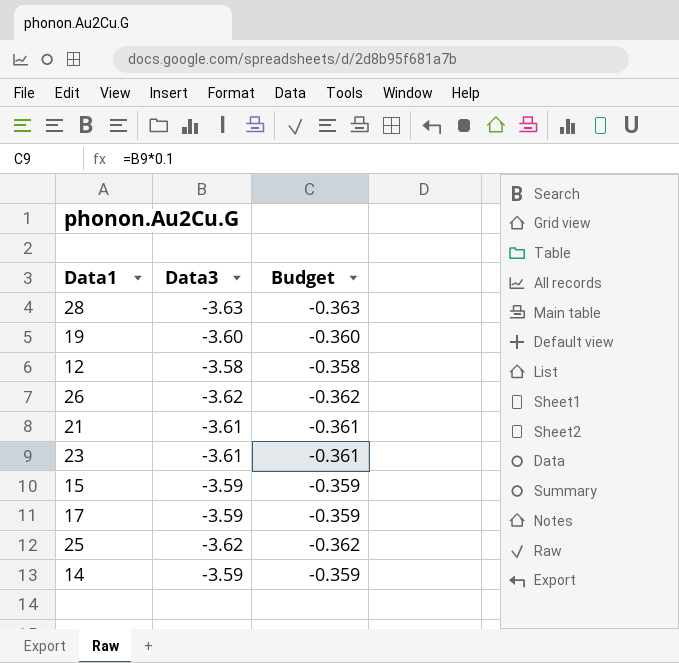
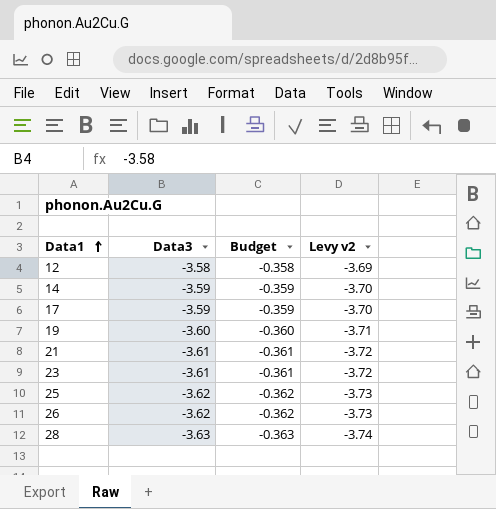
row order: none -> Data1 ascending
column Levy v2 | formula: none -> [Data3] * 1.03
row 15: -3.59 | -0.359 -> none

